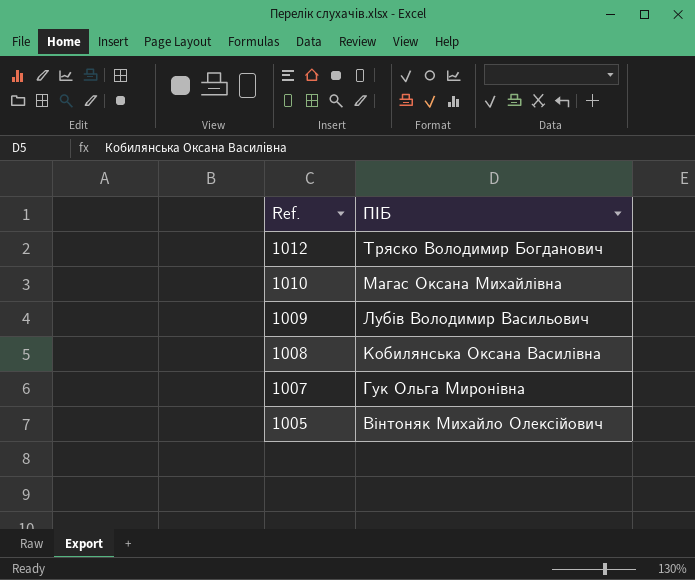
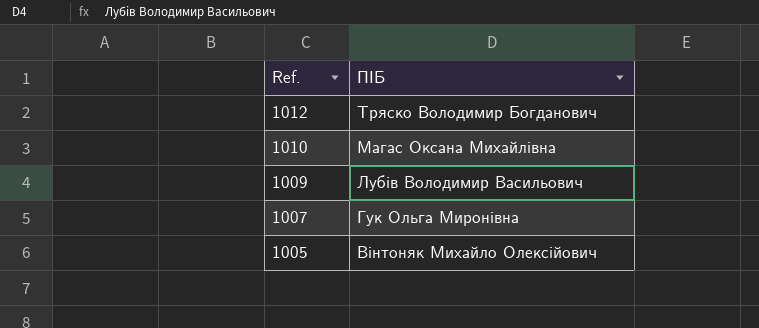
row 1008: Кобилянська Оксана Василівна -> none

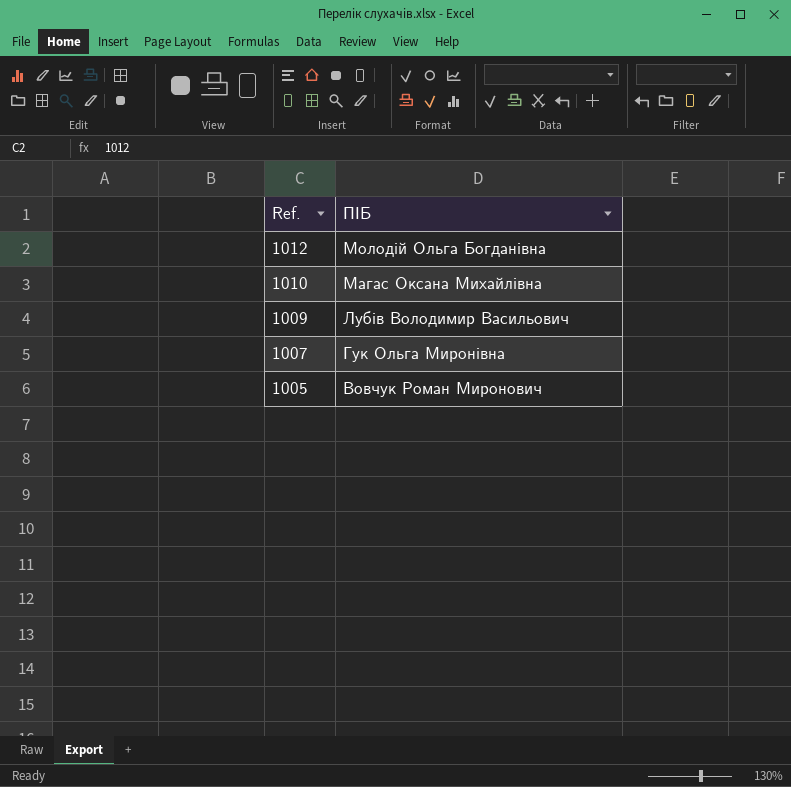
1012 | ПІБ: Тряско Володимир Богданович -> Молодій Ольга Богданівна
1005 | ПІБ: Вінтоняк Михайло Олексійович -> Вовчук Роман Миронович

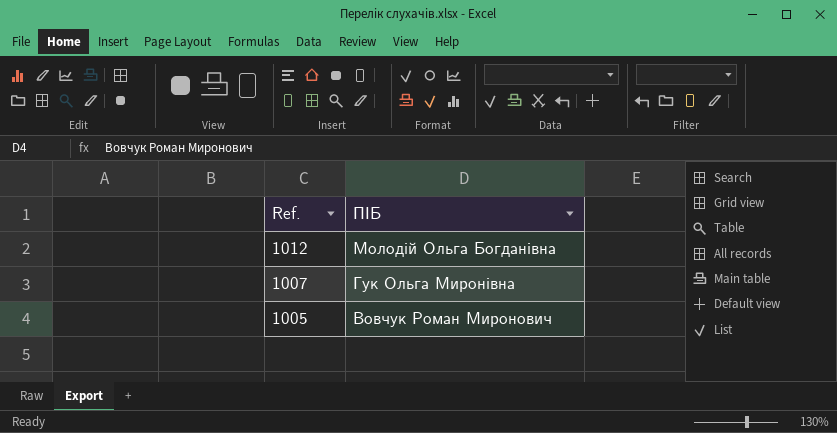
row 1010: Магас Оксана Михайлівна -> none
row 1009: Лубів Володимир Васильович -> none

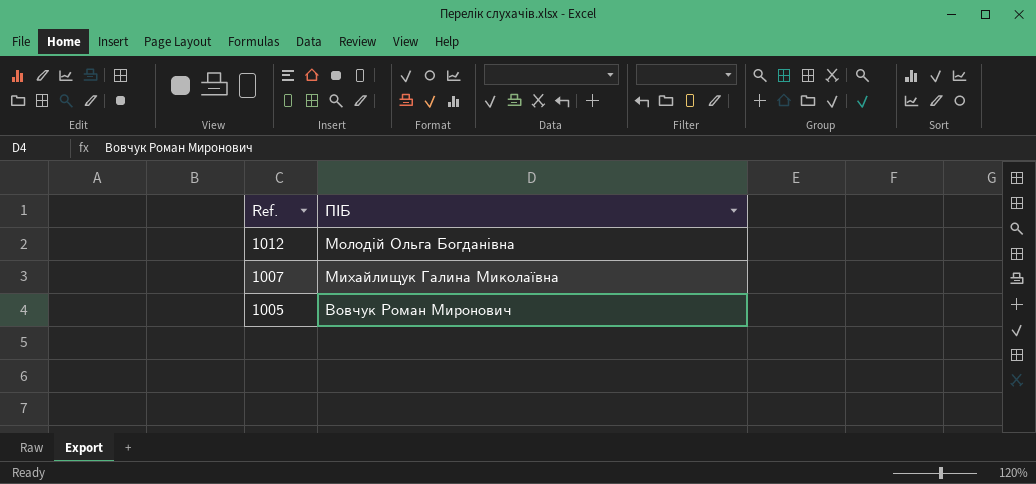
1007 | ПІБ: Гук Ольга Миронівна -> Михайлищук Галина Миколаївна

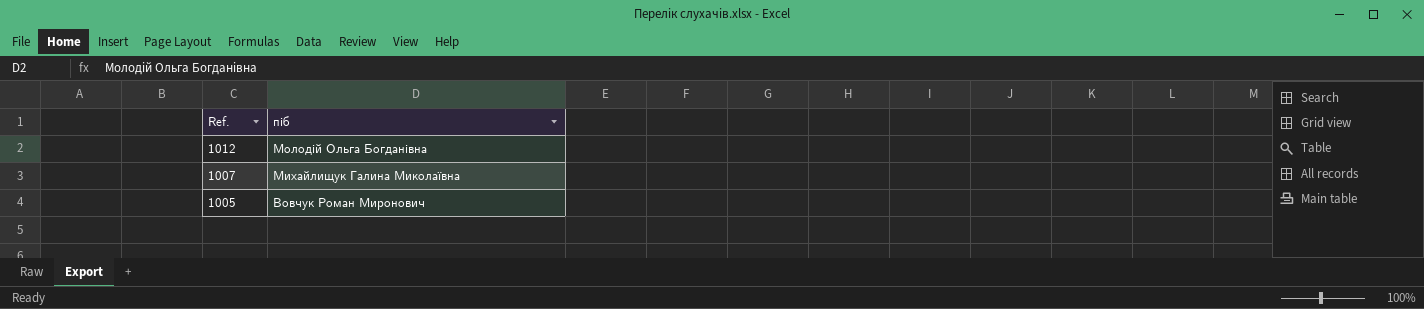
column name: ПІБ -> піб

